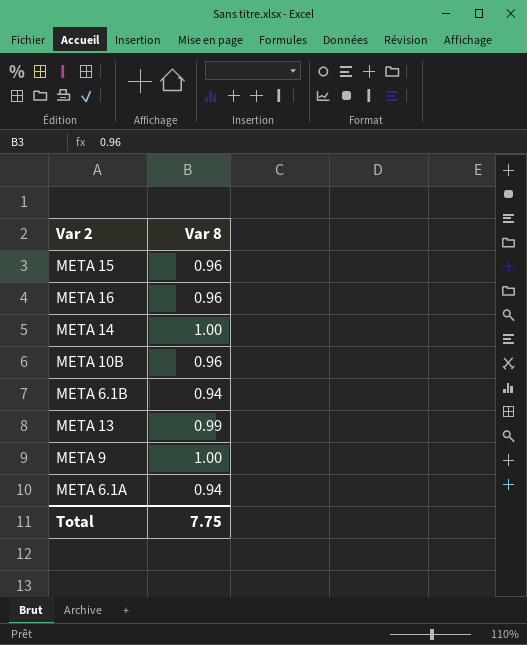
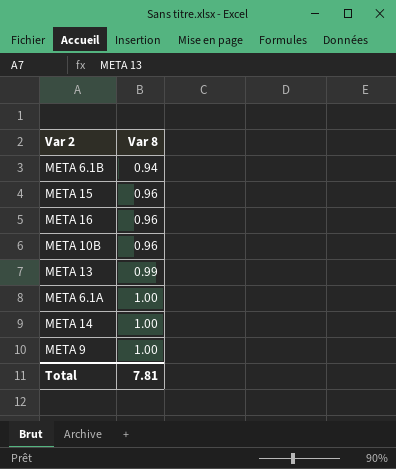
row order: none -> Var 8 ascending
META 6.1A | Var 8: 0.94 -> 1.00
Total | Var 8: 7.75 -> 7.81

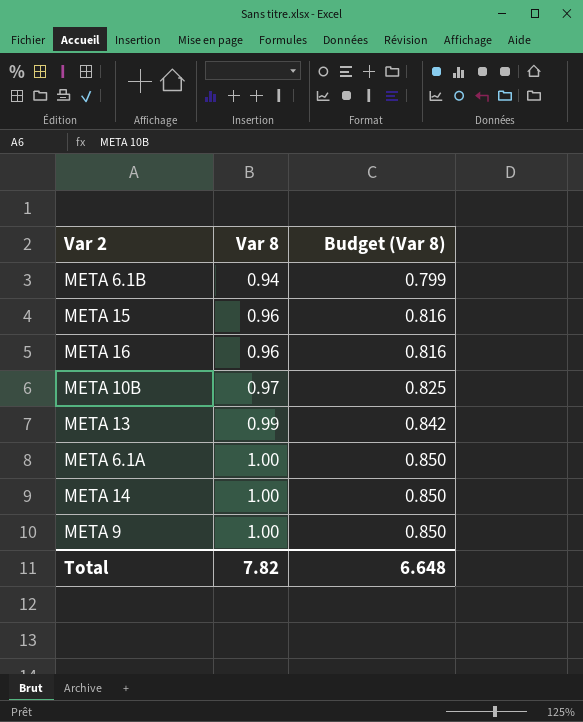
column Budget (Var 8) | formula: none -> [Var 8] * 0.85
META 10B | Var 8: 0.96 -> 0.97
Total | Var 8: 7.81 -> 7.82

